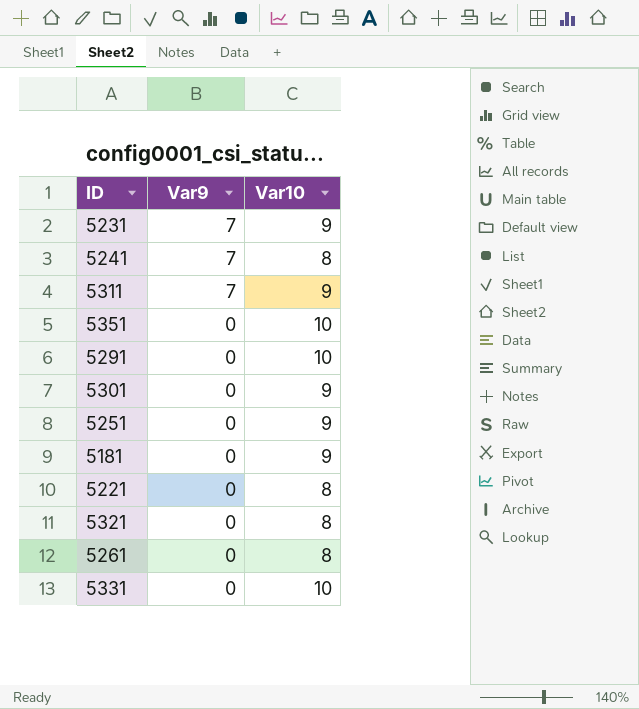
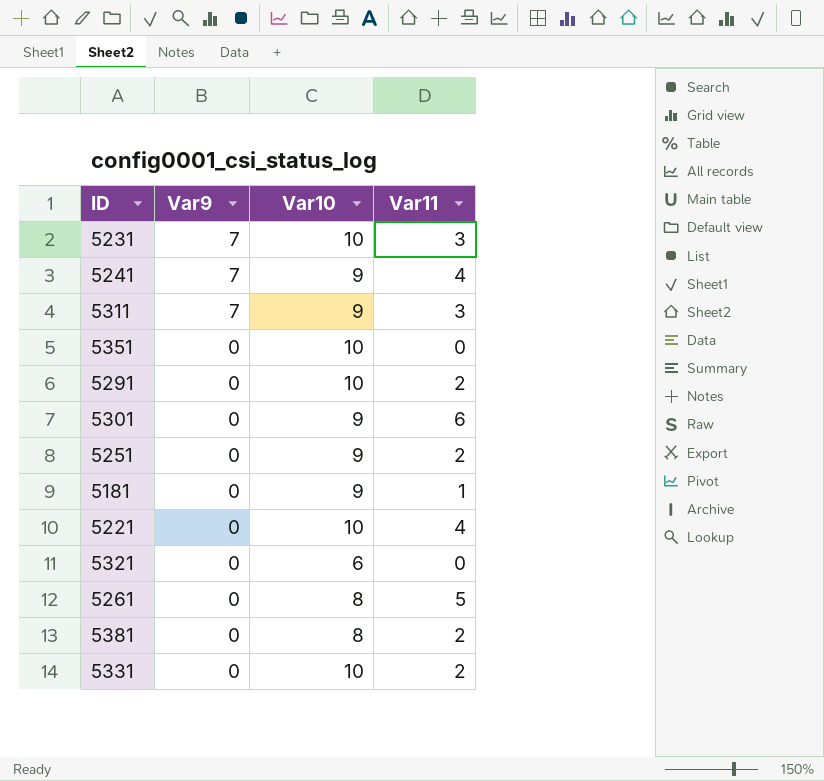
column Var11 | position: none -> 4
5231 | Var10: 9 -> 10
5241 | Var10: 8 -> 9
5221 | Var10: 8 -> 10
5321 | Var10: 8 -> 6
row 5381: none -> 0 | 8 | 2

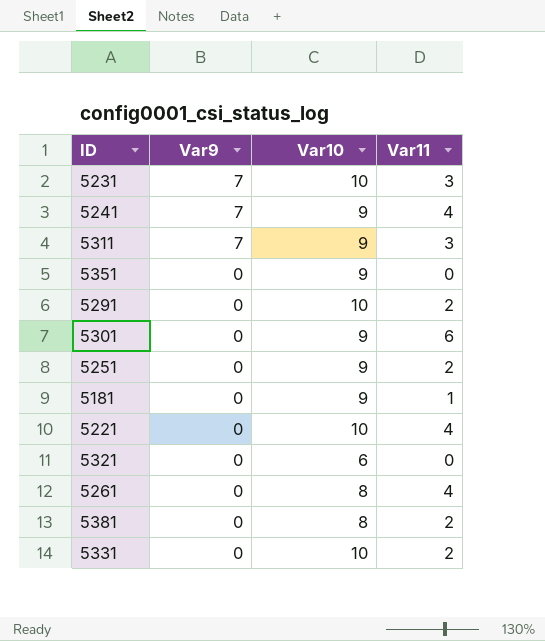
5351 | Var10: 10 -> 9
5261 | Var11: 5 -> 4

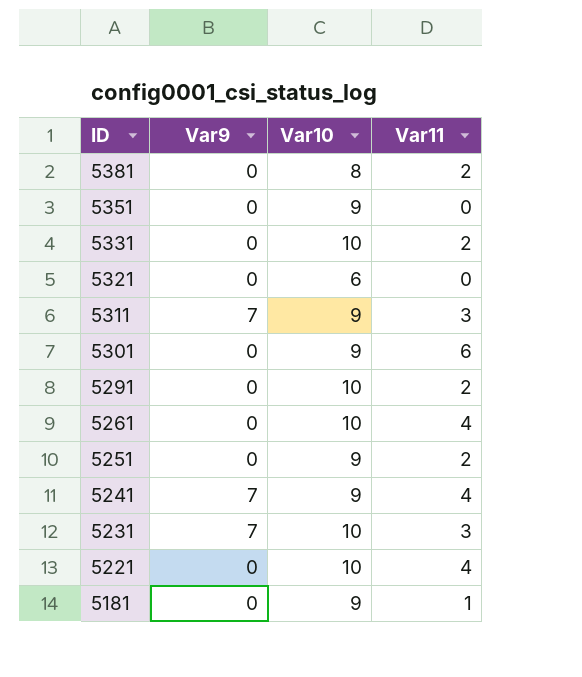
row order: Var9 descending -> ID descending
5261 | Var10: 8 -> 10

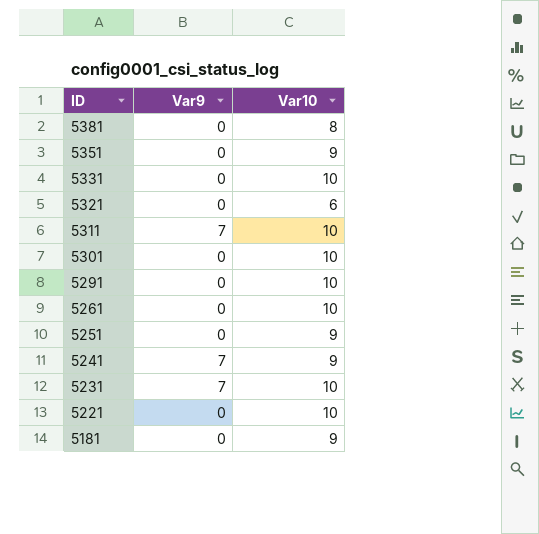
column Var11 | position: 4 -> none
5311 | Var10: 9 -> 10
5301 | Var10: 9 -> 10

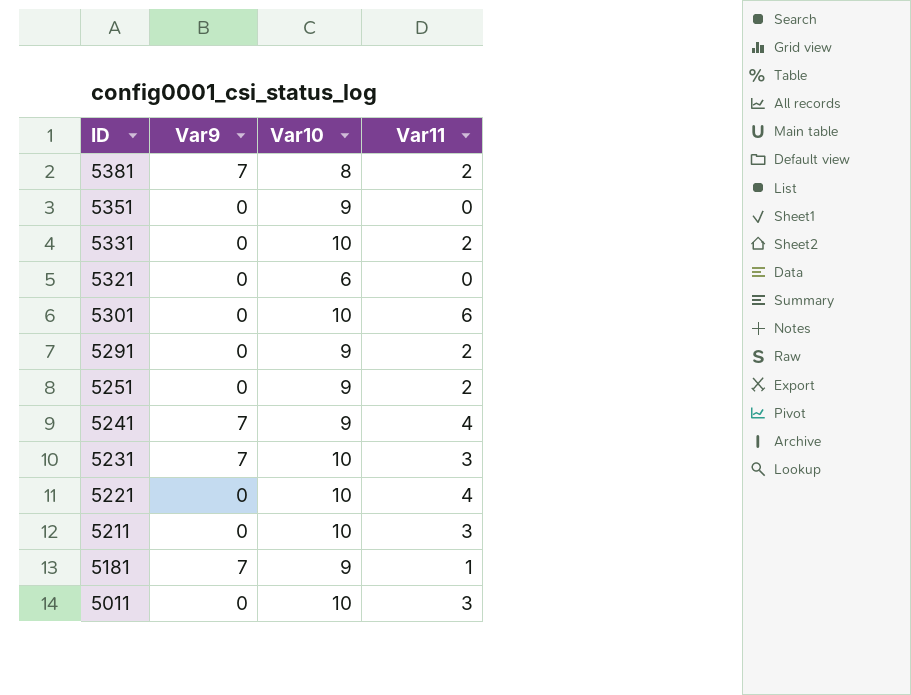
column Var11 | position: none -> 4
row 5311: 7 | 10 -> none
row 5261: 0 | 10 -> none
5381 | Var9: 0 -> 7
5291 | Var10: 10 -> 9
row 5211: none -> 0 | 10 | 3
5181 | Var9: 0 -> 7
row 5011: none -> 0 | 10 | 3

